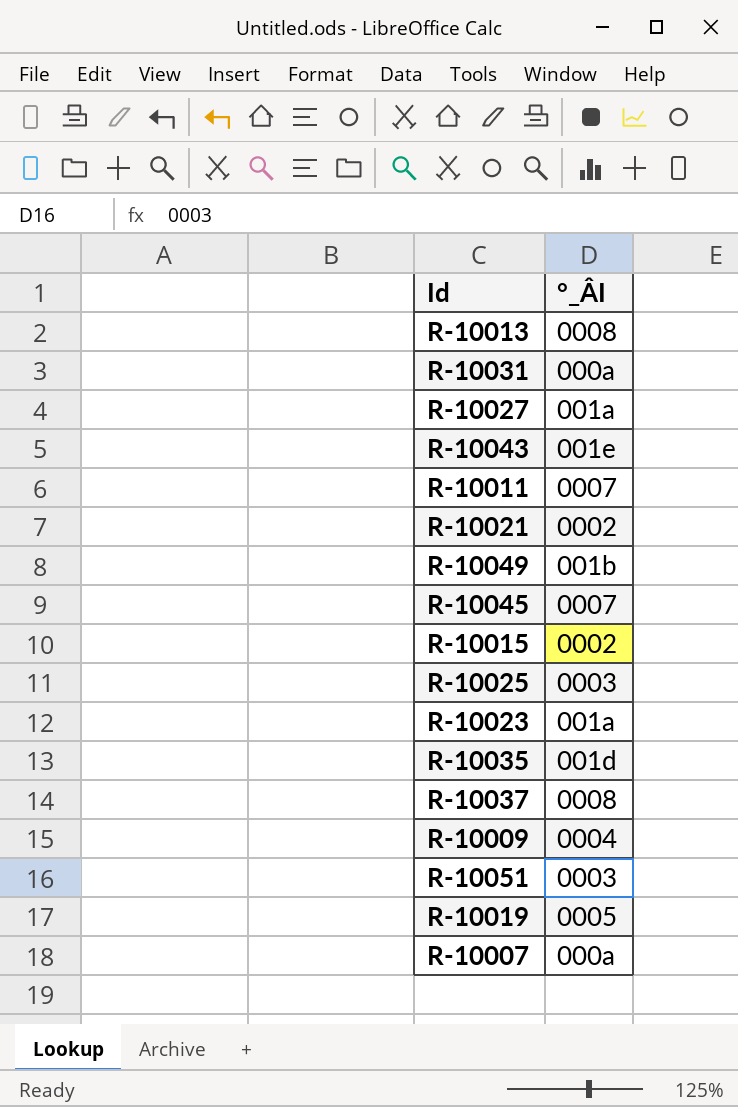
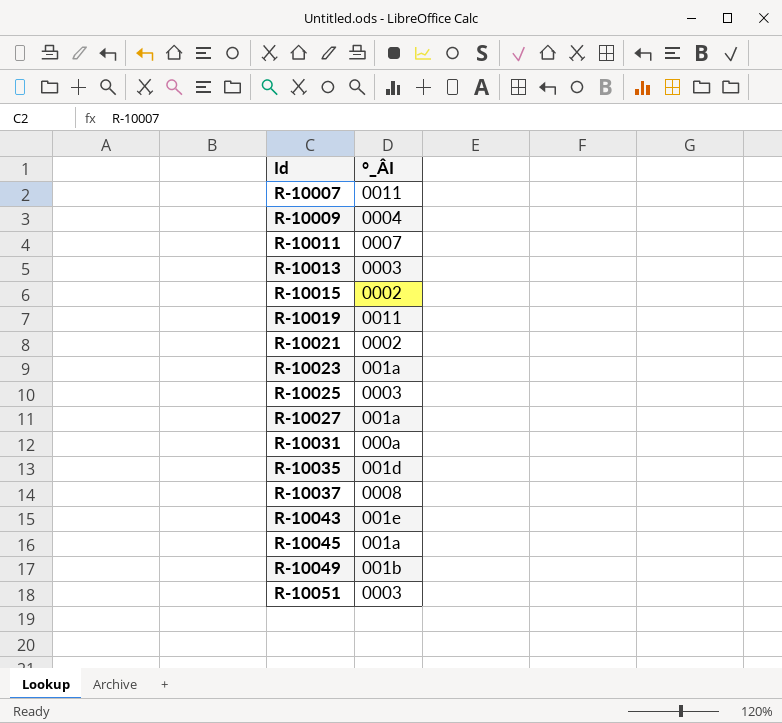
row order: none -> Id ascending
R-10007 | °_ÂI: 000a -> 0011
R-10013 | °_ÂI: 0008 -> 0003
R-10019 | °_ÂI: 0005 -> 0011
R-10045 | °_ÂI: 0007 -> 001a

